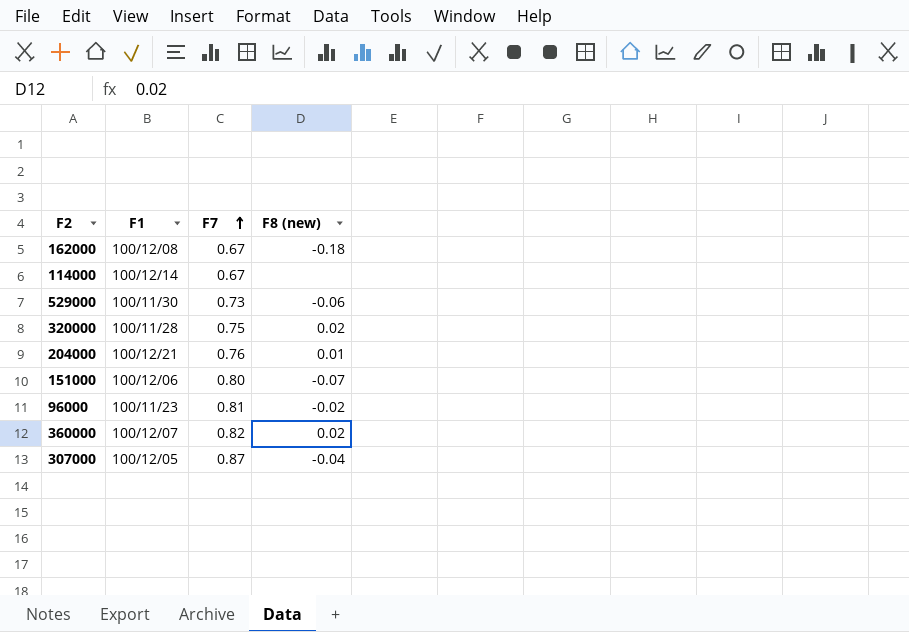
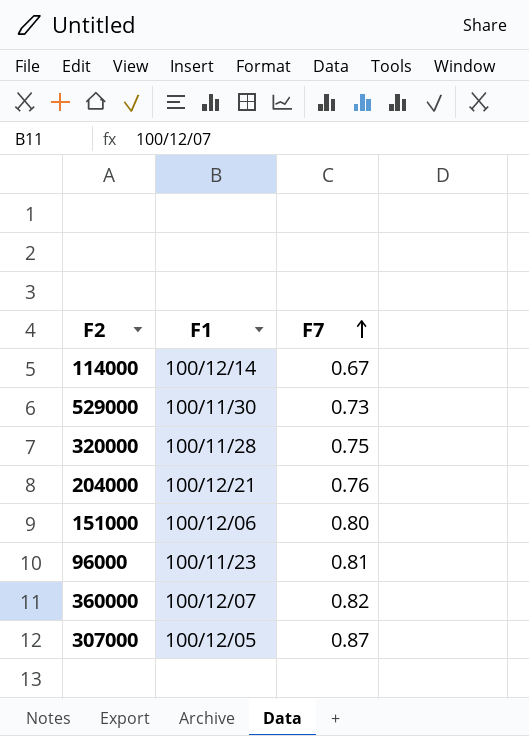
column F8 (new) | position: 4 -> none
row 162000: 100/12/08 | 0.67 | -0.18 -> none

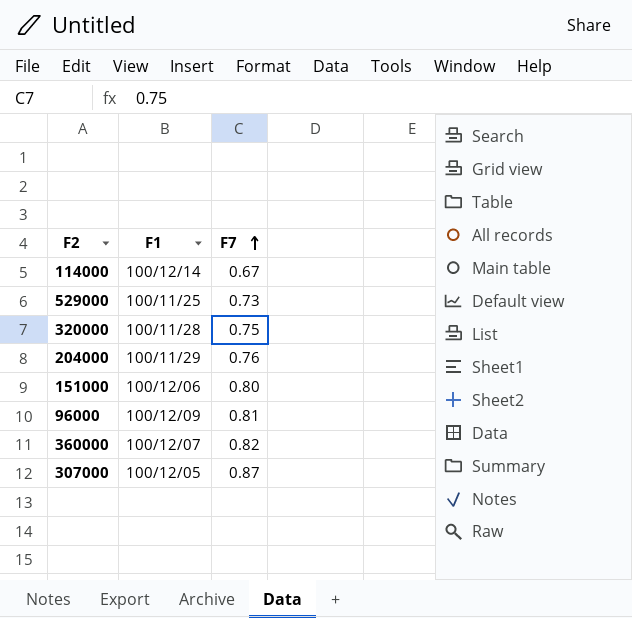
529000 | F1: 100/11/30 -> 100/11/25
204000 | F1: 100/12/21 -> 100/11/29
96000 | F1: 100/11/23 -> 100/12/09

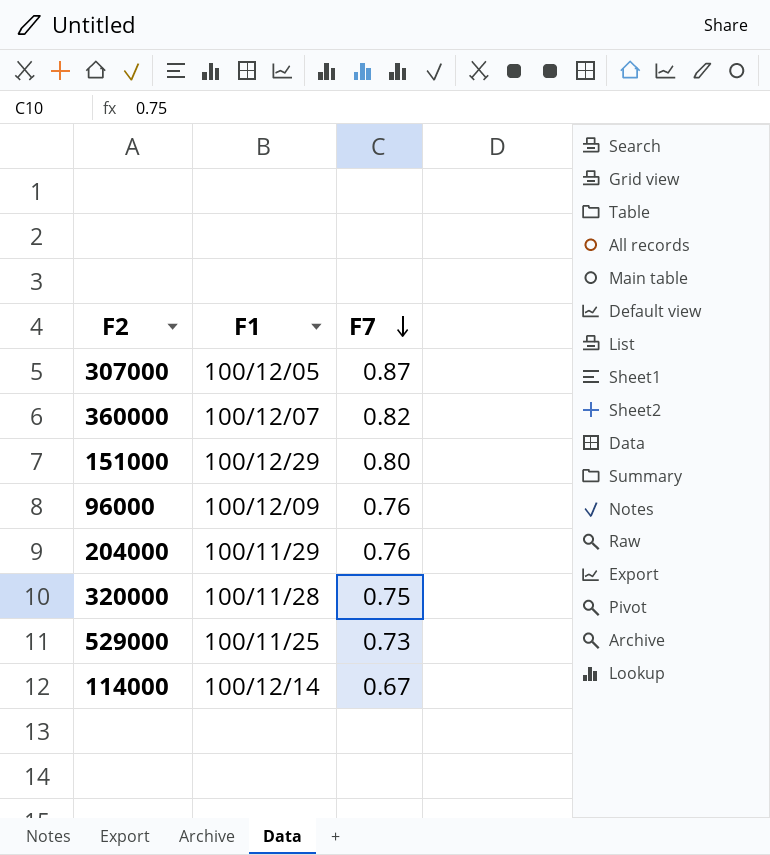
row order: F7 ascending -> F7 descending
151000 | F1: 100/12/06 -> 100/12/29
96000 | F7: 0.81 -> 0.76

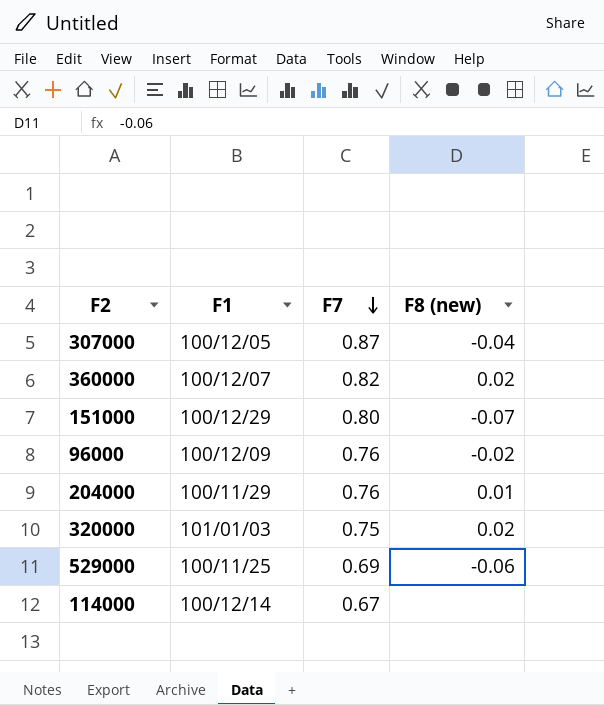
column F8 (new) | position: none -> 4
320000 | F1: 100/11/28 -> 101/01/03
529000 | F7: 0.73 -> 0.69

